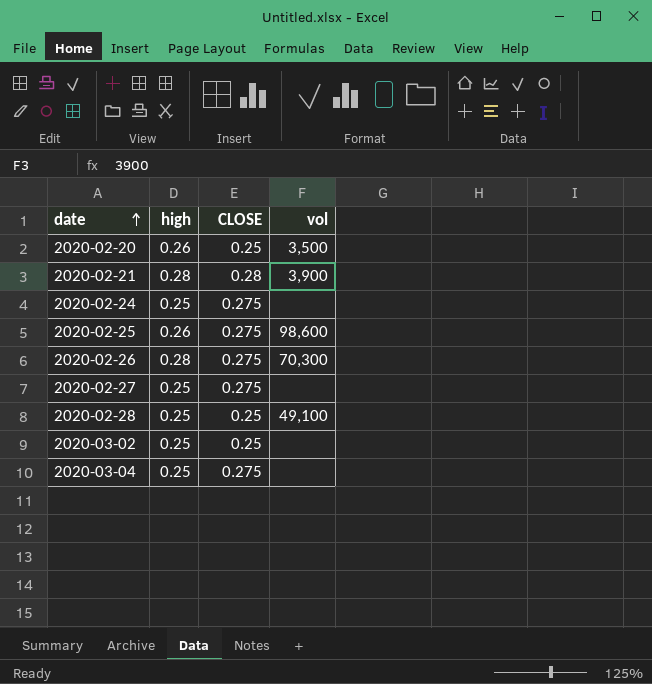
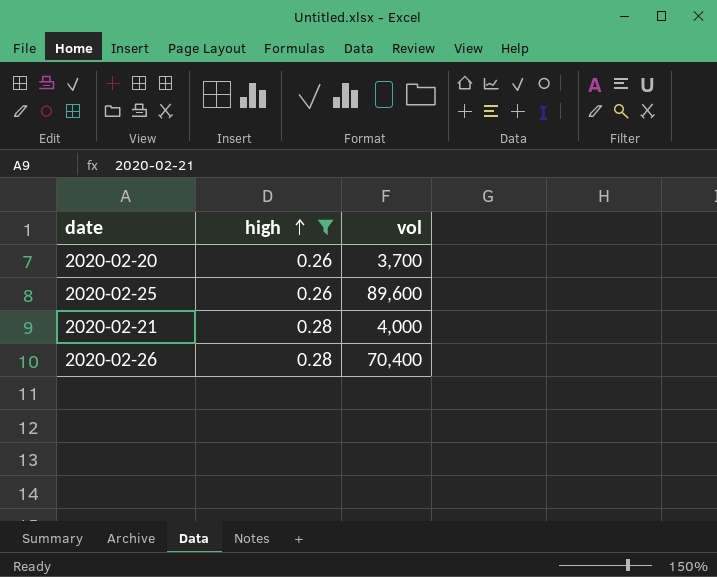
filter: none -> high != 0.25
row order: date ascending -> high ascending
column CLOSE | position: 3 -> none
2020-02-20 | vol: 3,500 -> 3,700
2020-02-25 | vol: 98,600 -> 89,600
2020-02-21 | vol: 3,900 -> 4,000
2020-02-26 | vol: 70,300 -> 70,400

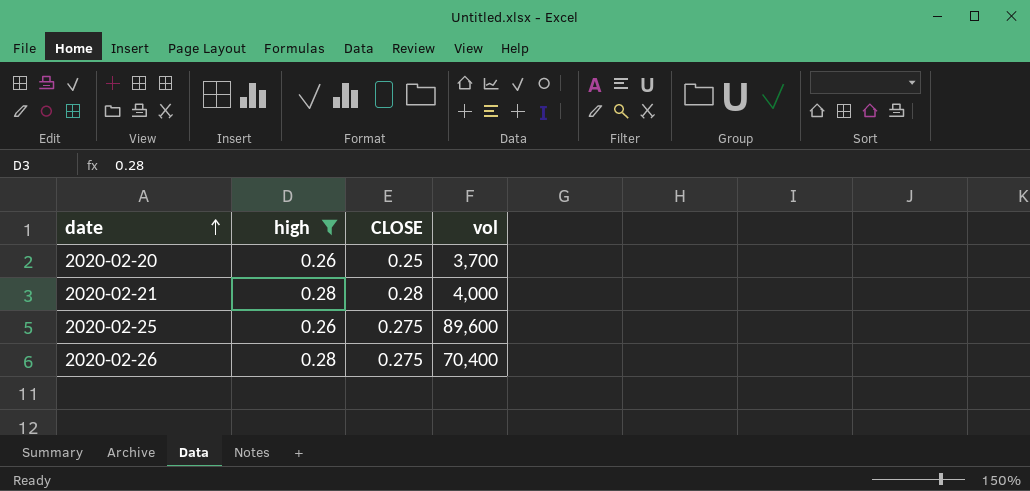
row order: high ascending -> date ascending
column CLOSE | position: none -> 3

